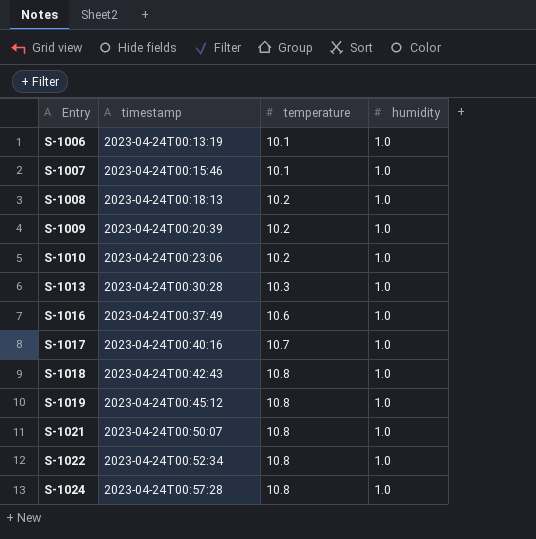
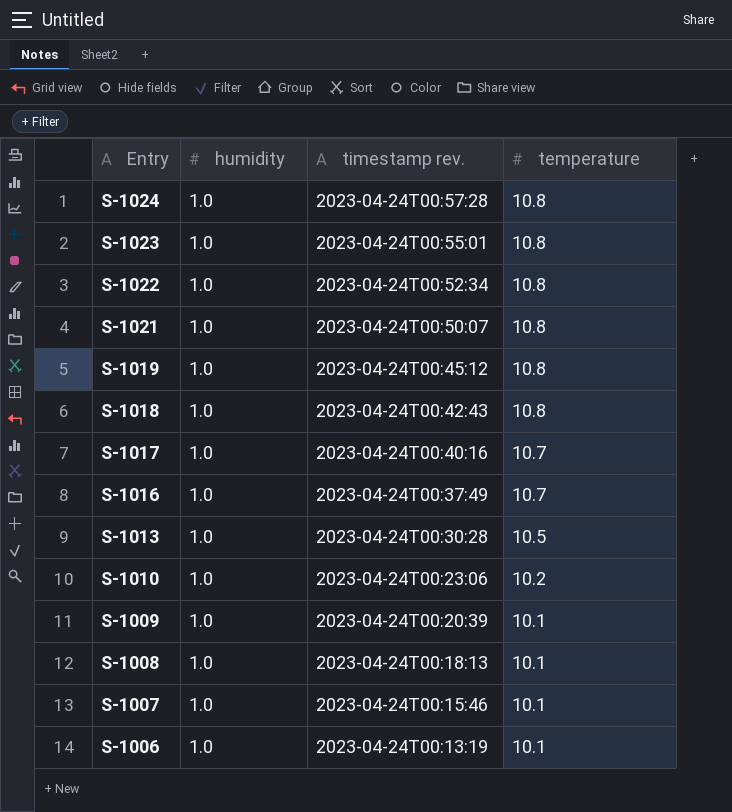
row order: Entry ascending -> Entry descending
column humidity | position: 4 -> 2
column name: timestamp -> timestamp rev.
row S-1023: none -> 1.0 | 2023-04-24T00:55:01 | 10.8
S-1016 | temperature: 10.6 -> 10.7
S-1013 | temperature: 10.3 -> 10.5
S-1009 | temperature: 10.2 -> 10.1
S-1008 | temperature: 10.2 -> 10.1

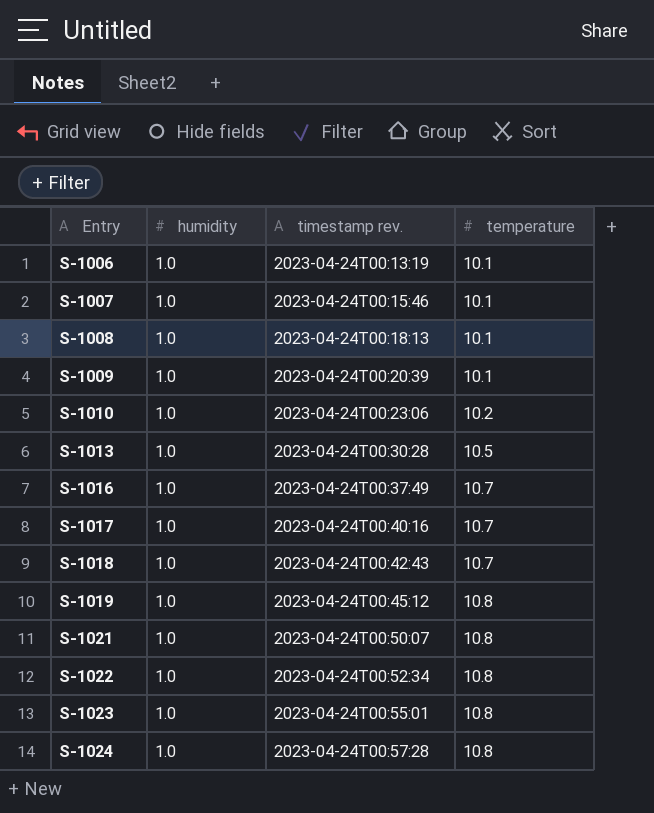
row order: Entry descending -> Entry ascending
S-1018 | temperature: 10.8 -> 10.7

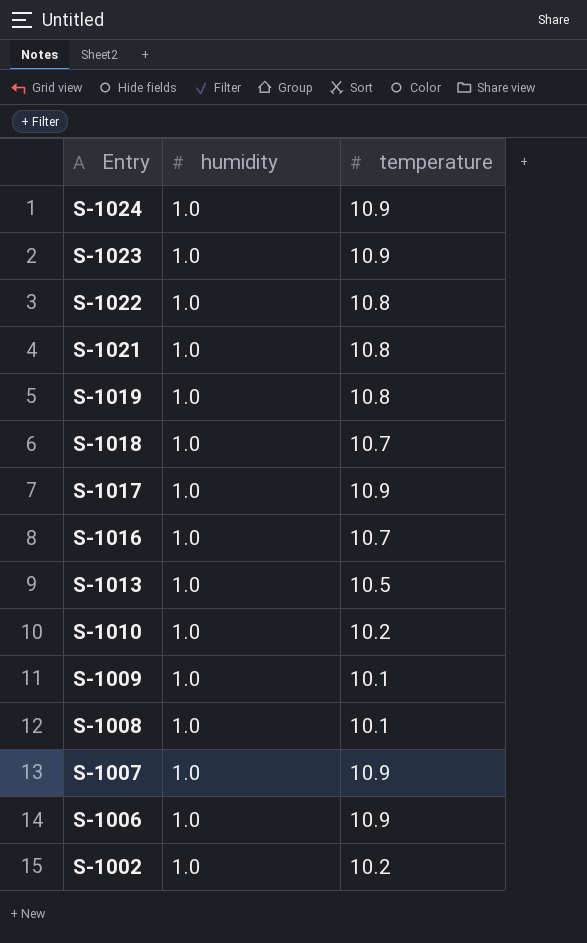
row order: Entry ascending -> Entry descending
column timestamp rev. | position: 3 -> none
S-1024 | temperature: 10.8 -> 10.9
S-1023 | temperature: 10.8 -> 10.9
S-1017 | temperature: 10.7 -> 10.9
S-1007 | temperature: 10.1 -> 10.9
S-1006 | temperature: 10.1 -> 10.9
row S-1002: none -> 1.0 | 10.2

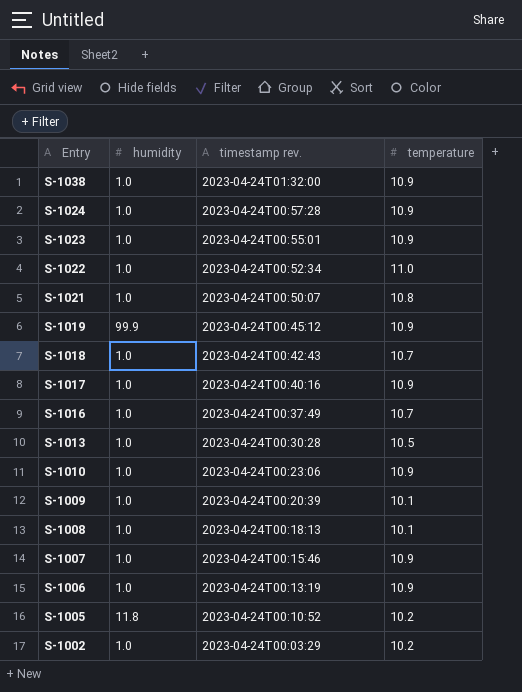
column timestamp rev. | position: none -> 3
row S-1038: none -> 1.0 | 2023-04-24T01:32:00 | 10.9
S-1022 | temperature: 10.8 -> 11.0
S-1019 | humidity: 1.0 -> 99.9
S-1019 | temperature: 10.8 -> 10.9
S-1010 | temperature: 10.2 -> 10.9
row S-1005: none -> 11.8 | 2023-04-24T00:10:52 | 10.2

